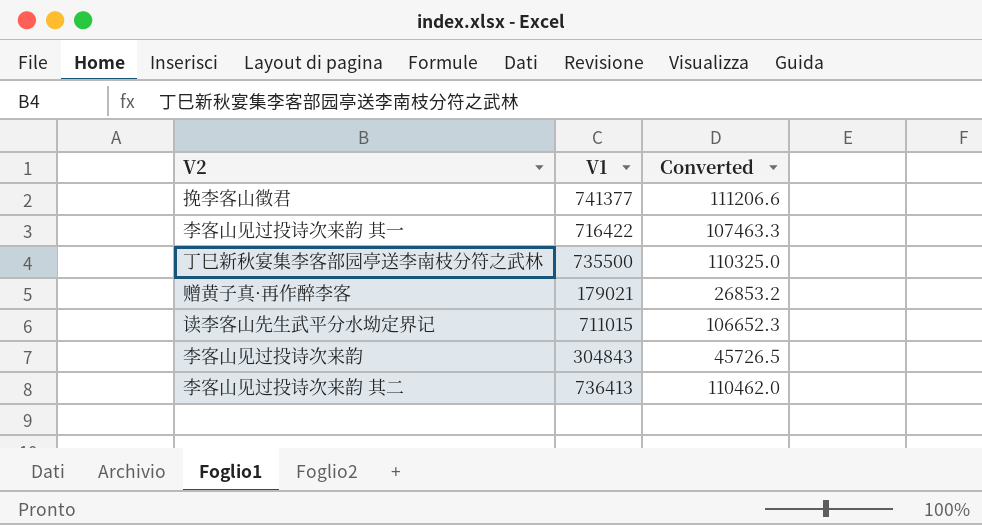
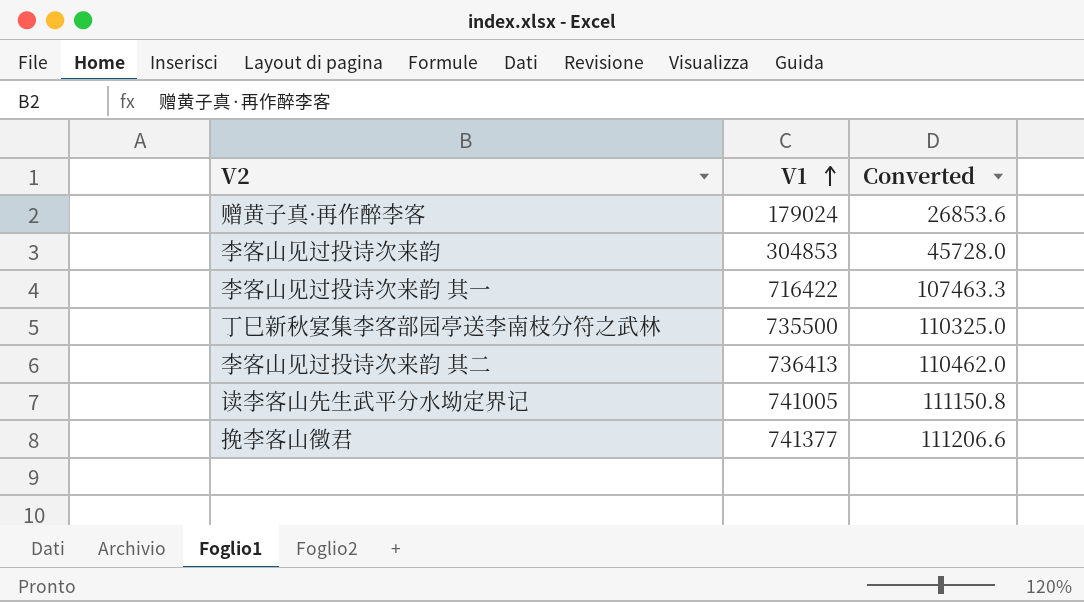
row order: none -> V1 ascending
赠黄子真·再作醉李客 | V1: 179021 -> 179024
赠黄子真·再作醉李客 | Converted: 26853.2 -> 26853.6
李客山见过投诗次来韵 | V1: 304843 -> 304853
李客山见过投诗次来韵 | Converted: 45726.5 -> 45728.0
读李客山先生武平分水坳定界记 | V1: 711015 -> 741005
读李客山先生武平分水坳定界记 | Converted: 106652.3 -> 111150.8

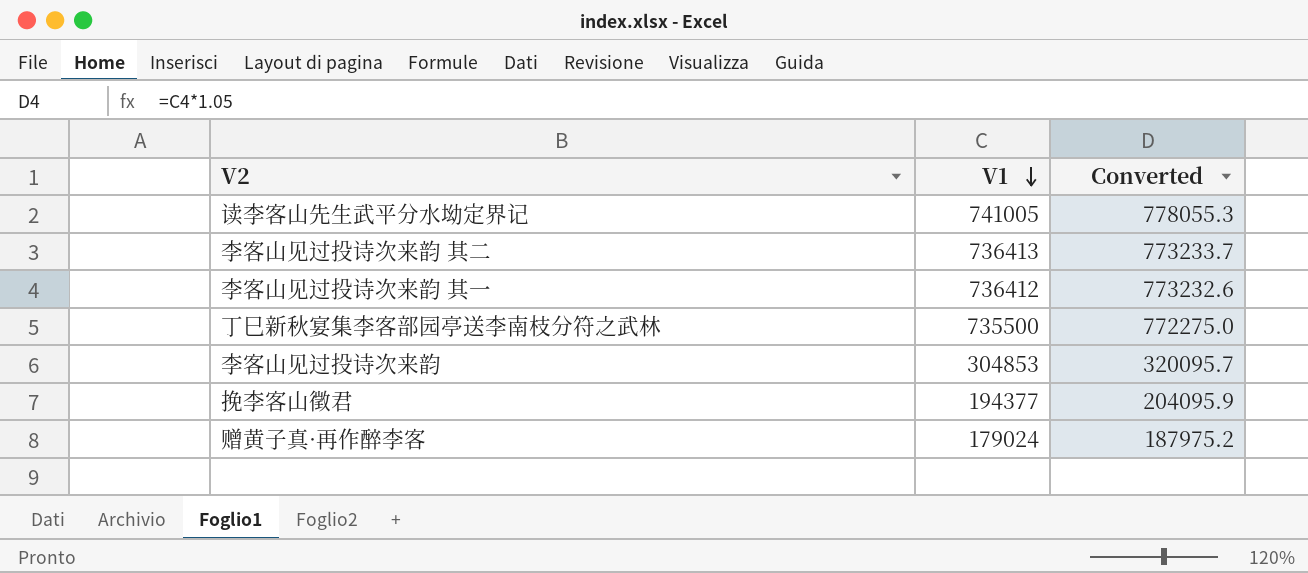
row order: V1 ascending -> V1 descending
column Converted | formula: [V1] * 0.15 -> [V1] * 1.05
李客山见过投诗次来韵 其一 | V1: 716422 -> 736412
挽李客山徵君 | V1: 741377 -> 194377

